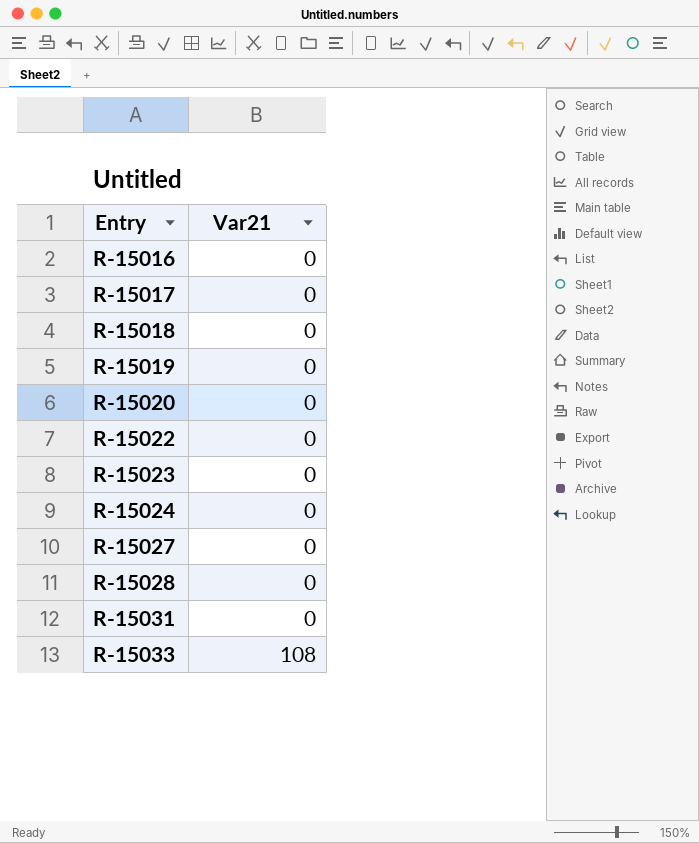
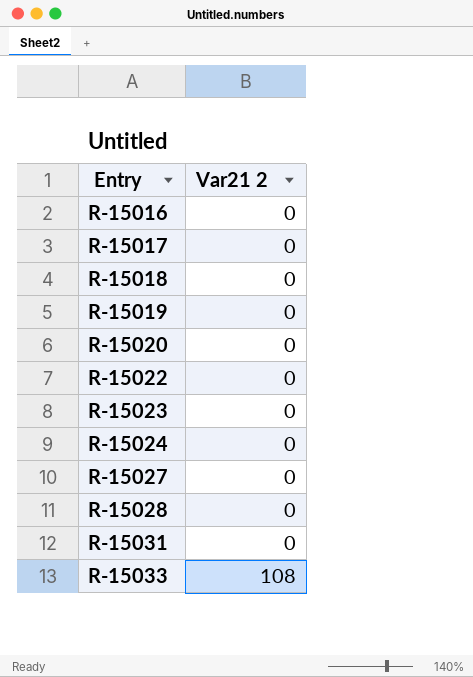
column name: Var21 -> Var21 2

